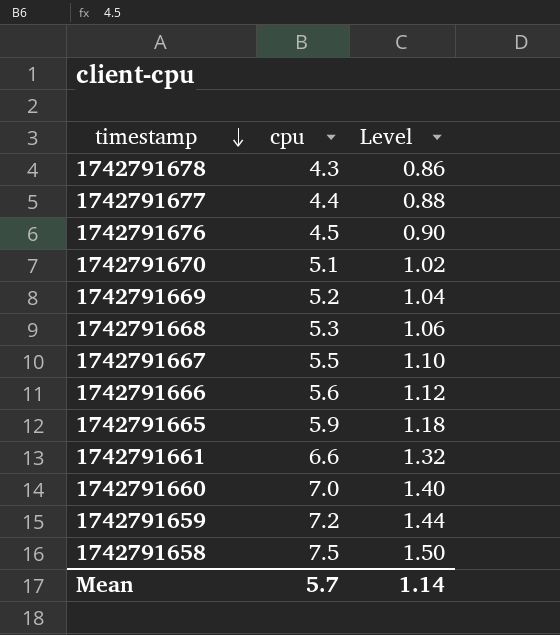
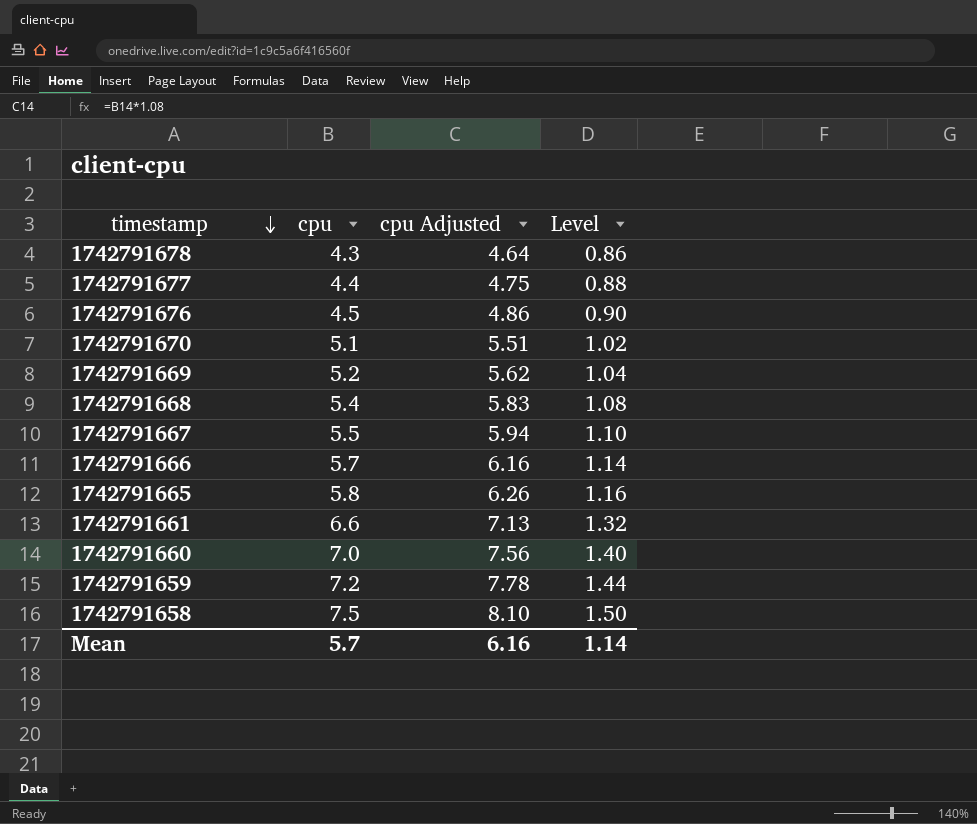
column cpu Adjusted | formula: none -> [cpu] * 1.08
1742791668 | cpu: 5.3 -> 5.4
1742791668 | Level: 1.06 -> 1.08
1742791666 | cpu: 5.6 -> 5.7
1742791666 | Level: 1.12 -> 1.14
1742791665 | cpu: 5.9 -> 5.8
1742791665 | Level: 1.18 -> 1.16

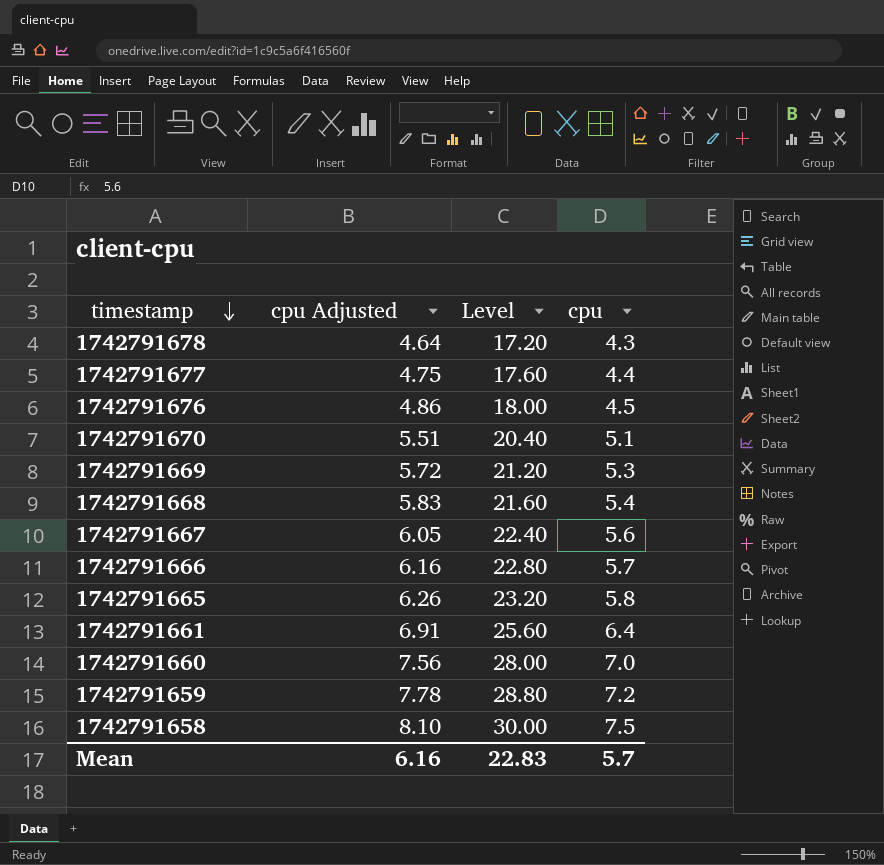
column Level | formula: [cpu] * 0.2 -> [cpu] * 4
column cpu | position: 2 -> 4
1742791669 | cpu Adjusted: 5.62 -> 5.72
1742791669 | cpu: 5.2 -> 5.3
1742791667 | cpu Adjusted: 5.94 -> 6.05
1742791667 | cpu: 5.5 -> 5.6
1742791661 | cpu Adjusted: 7.13 -> 6.91
1742791661 | cpu: 6.6 -> 6.4
Mean | Level: 1.14 -> 22.83

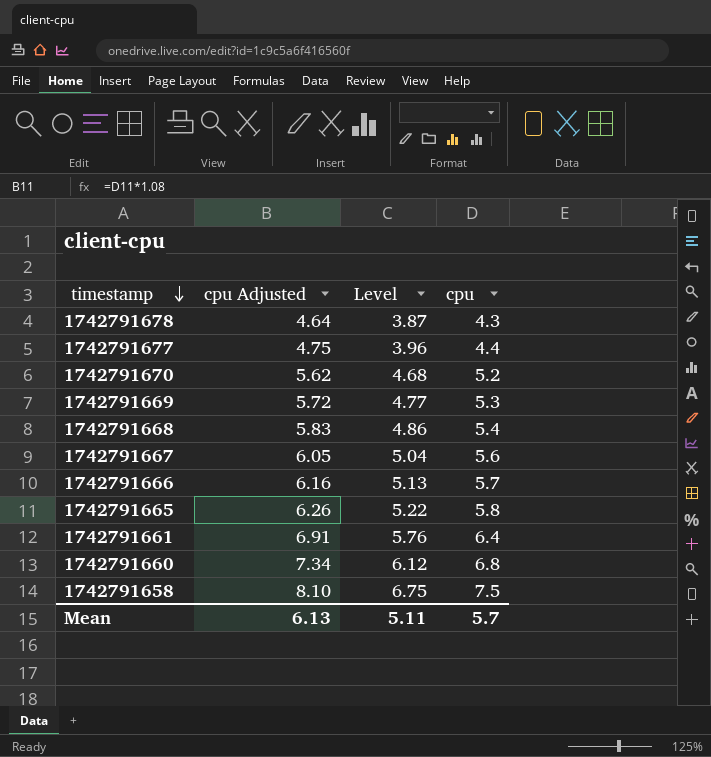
column Level | formula: [cpu] * 4 -> [cpu] * 0.9
row 1742791676: 4.86 | 18.00 | 4.5 -> none
row 1742791659: 7.78 | 28.80 | 7.2 -> none
1742791670 | cpu Adjusted: 5.51 -> 5.62
1742791670 | cpu: 5.1 -> 5.2
1742791660 | cpu Adjusted: 7.56 -> 7.34
1742791660 | cpu: 7.0 -> 6.8
Mean | cpu Adjusted: 6.16 -> 6.13
Mean | Level: 22.83 -> 5.11

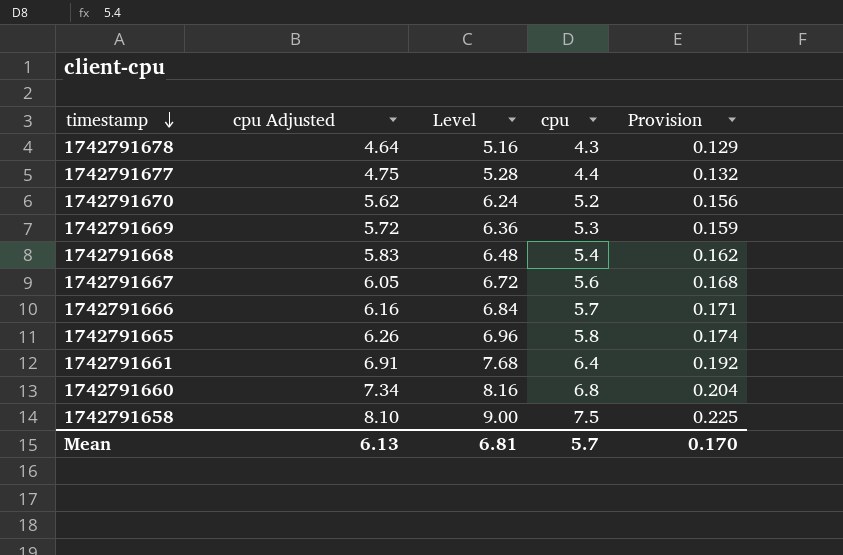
column Level | formula: [cpu] * 0.9 -> [cpu] * 1.2
column Provision | formula: none -> [cpu] * 0.03
Mean | Level: 5.11 -> 6.81

